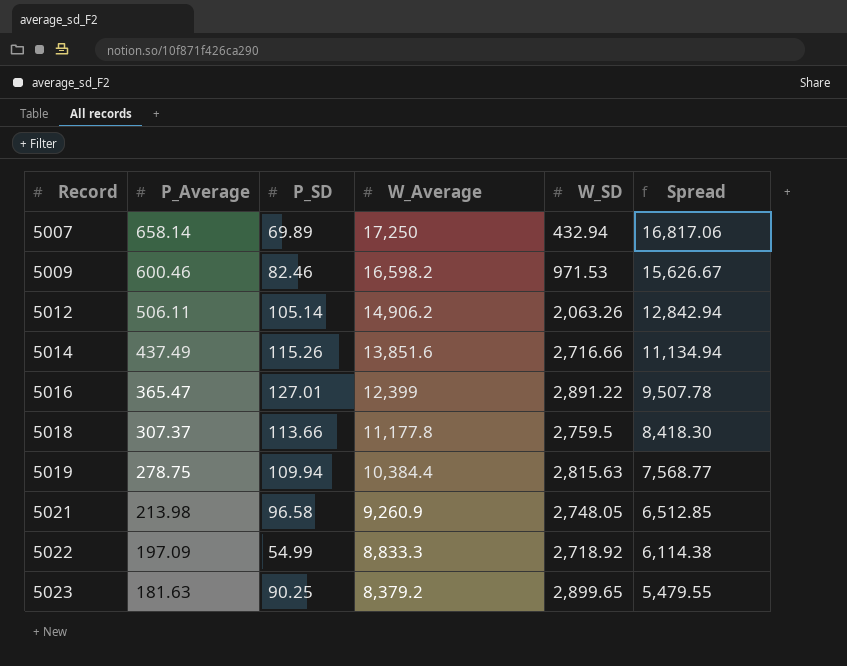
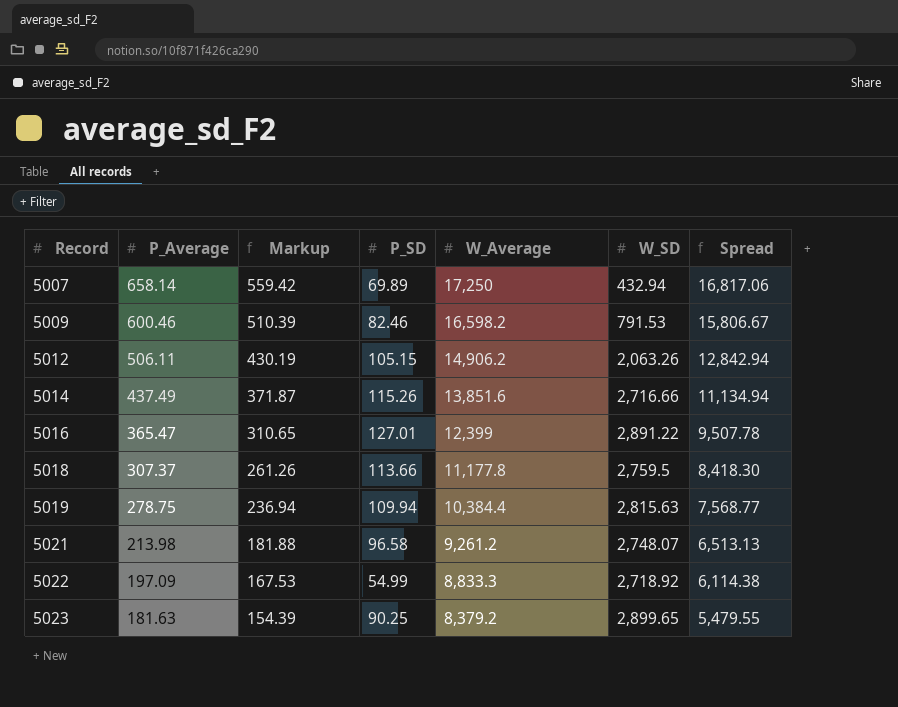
column Markup | formula: none -> [P_Average] * 0.85
5009 | W_SD: 971.53 -> 791.53
5009 | Spread: 15,626.67 -> 15,806.67
5012 | P_SD: 105.14 -> 105.15
5021 | W_Average: 9,260.9 -> 9,261.2
5021 | W_SD: 2,748.05 -> 2,748.07
5021 | Spread: 6,512.85 -> 6,513.13

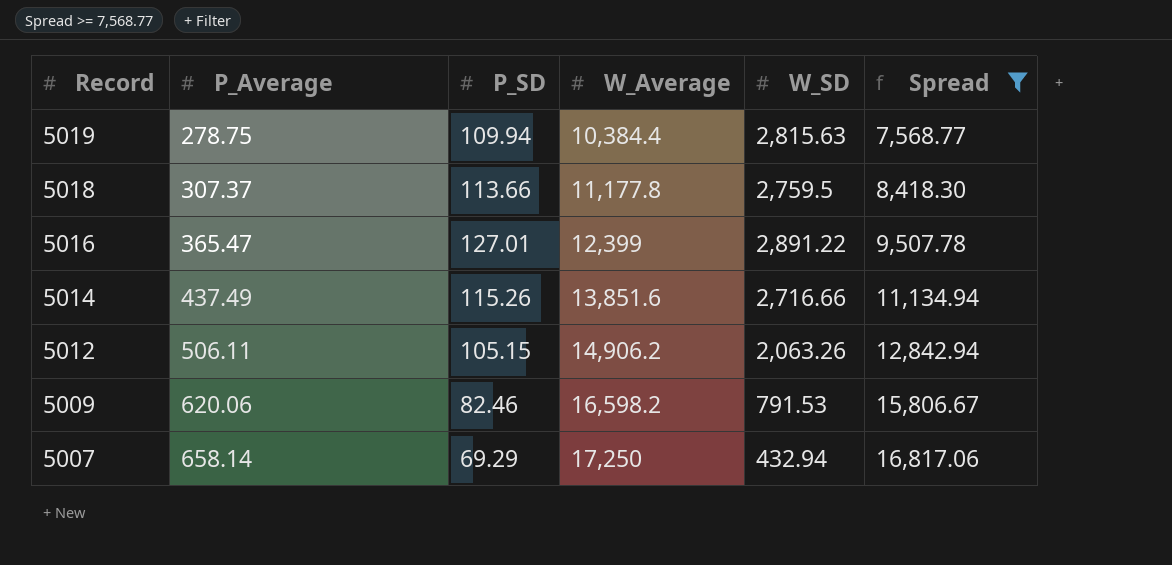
filter: none -> Spread >= 7,568.77
row order: Record ascending -> Record descending
column Markup | formula: [P_Average] * 0.85 -> none
5009 | P_Average: 600.46 -> 620.06
5007 | P_SD: 69.89 -> 69.29

